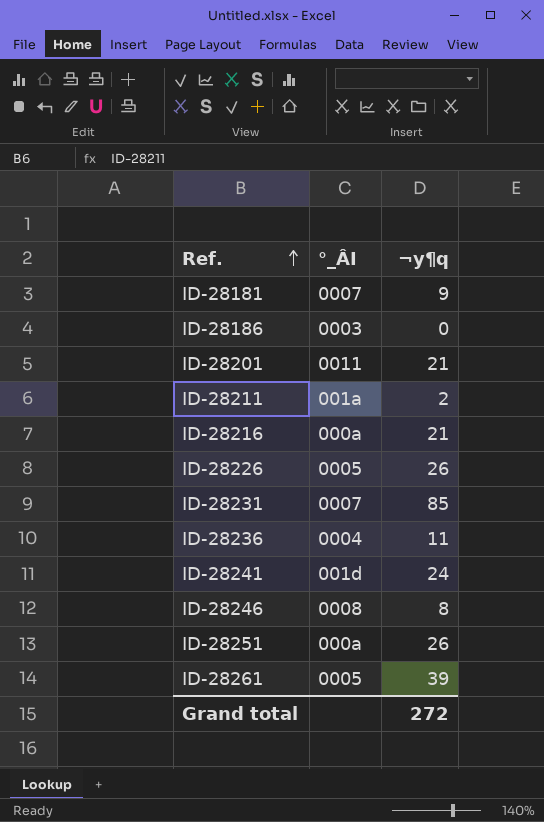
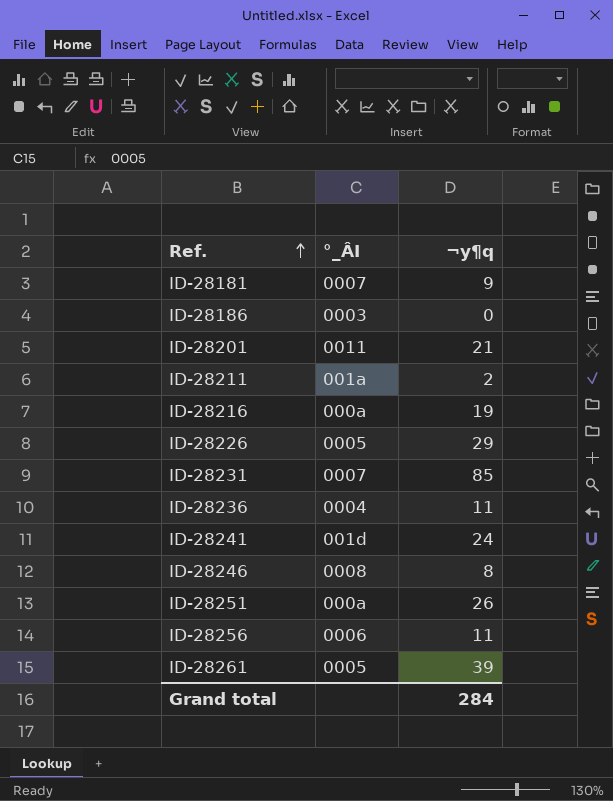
ID-28216 | ¬y¶q: 21 -> 19
ID-28226 | ¬y¶q: 26 -> 29
row ID-28256: none -> 0006 | 11
Grand total | ¬y¶q: 272 -> 284

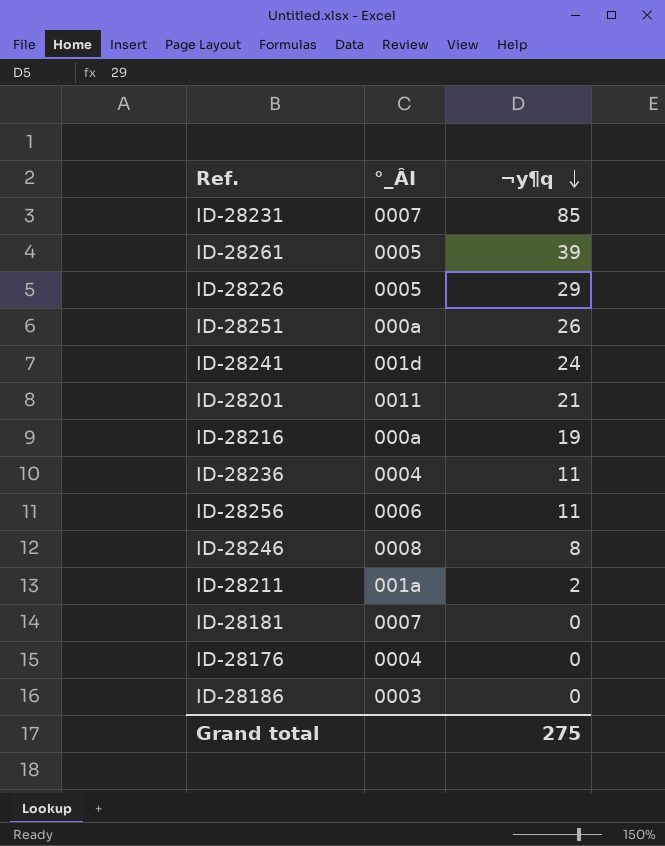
row order: Ref. ascending -> ¬y¶q descending
ID-28181 | ¬y¶q: 9 -> 0
row ID-28176: none -> 0004 | 0
Grand total | ¬y¶q: 284 -> 275

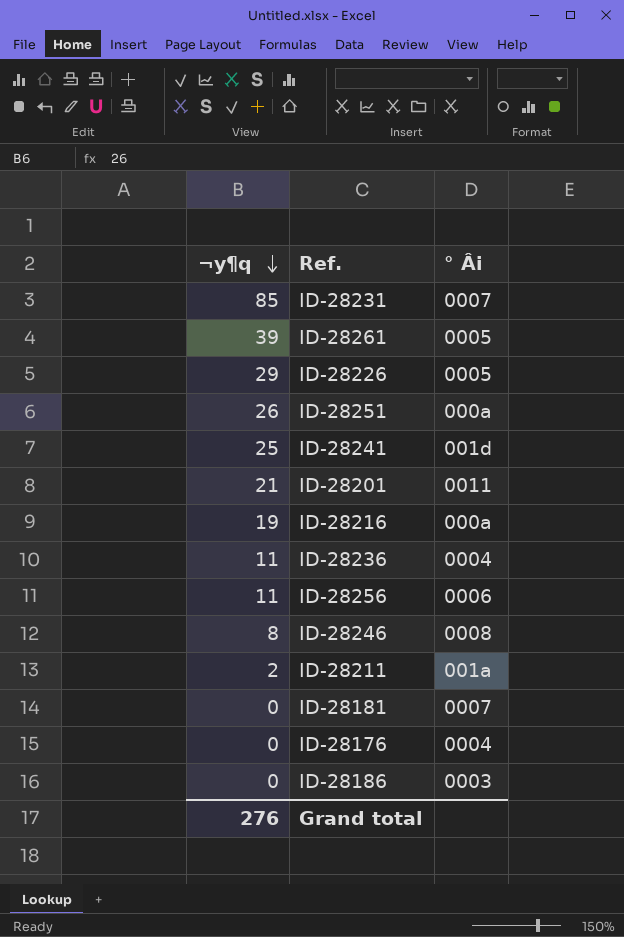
column ¬y¶q | position: 3 -> 1
column name: °_ÂI -> ° Âi
ID-28241 | ¬y¶q: 24 -> 25
Grand total | ¬y¶q: 275 -> 276

